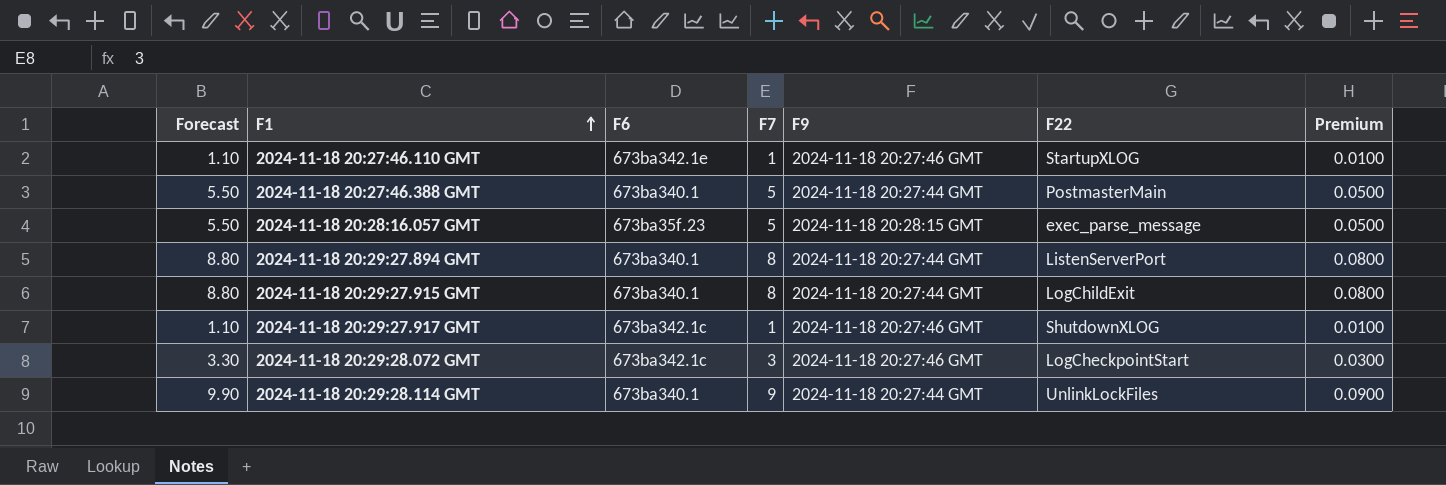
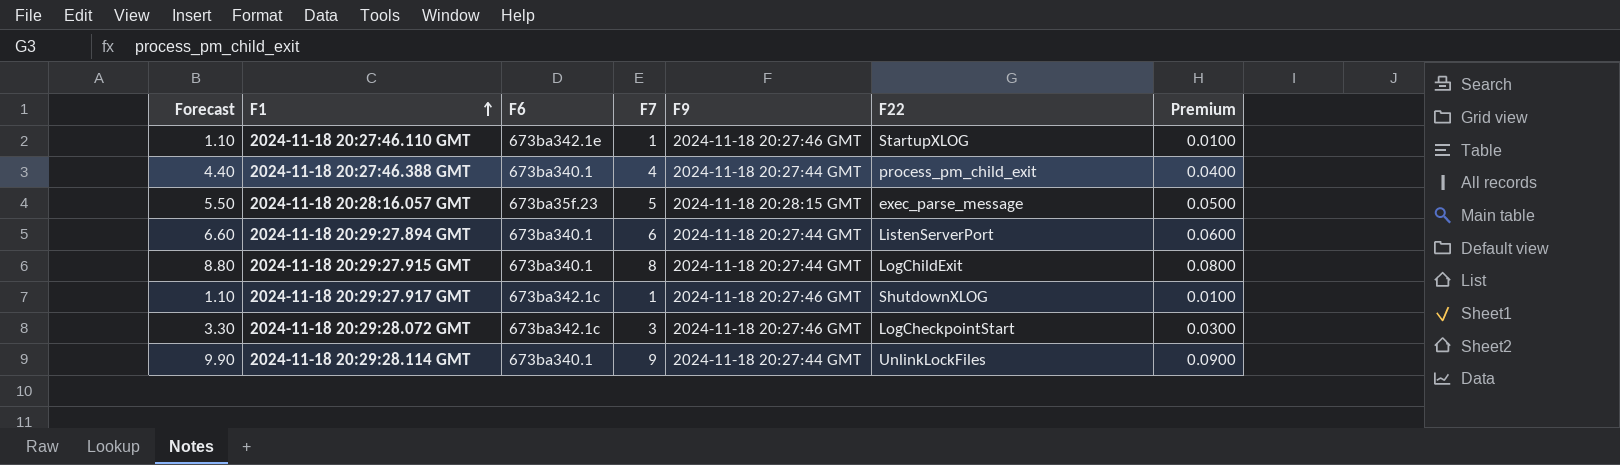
2024-11-18 20:27:46.388 GMT | Forecast: 5.50 -> 4.40
2024-11-18 20:27:46.388 GMT | F7: 5 -> 4
2024-11-18 20:27:46.388 GMT | F22: PostmasterMain -> process_pm_child_exit
2024-11-18 20:27:46.388 GMT | Premium: 0.0500 -> 0.0400
2024-11-18 20:29:27.894 GMT | Forecast: 8.80 -> 6.60
2024-11-18 20:29:27.894 GMT | F7: 8 -> 6
2024-11-18 20:29:27.894 GMT | Premium: 0.0800 -> 0.0600

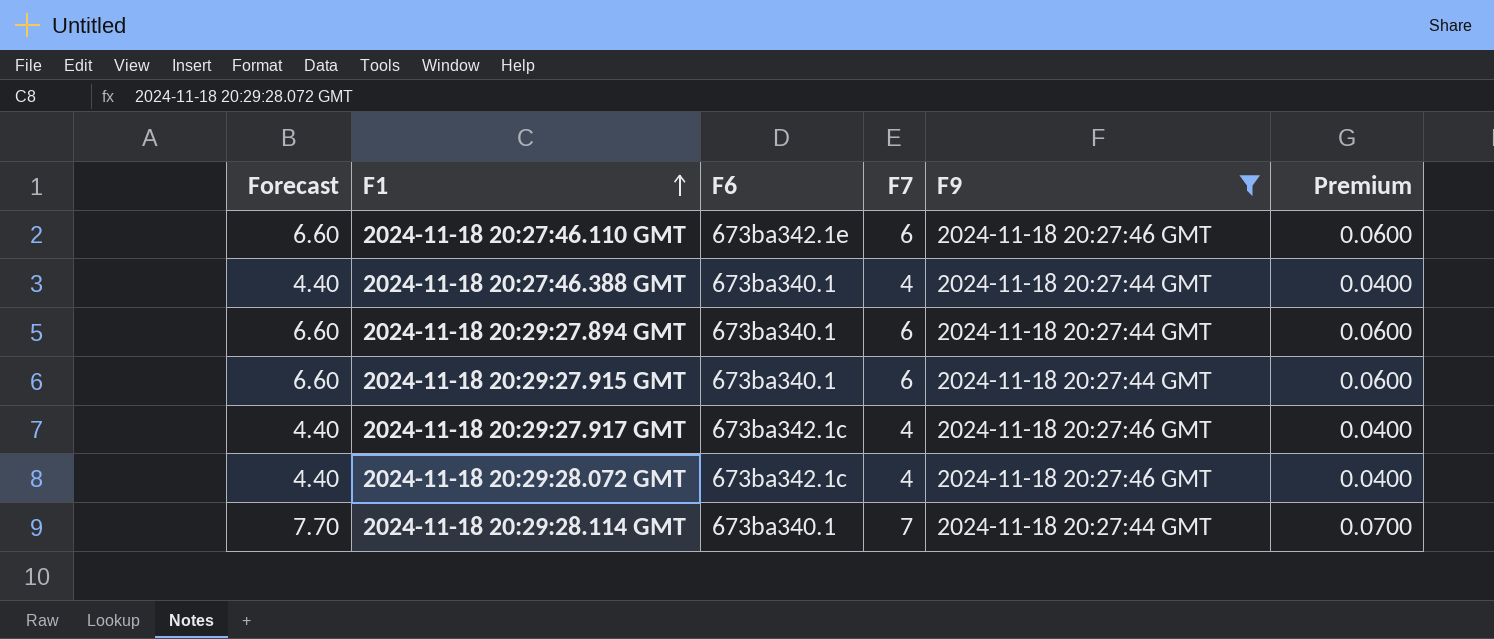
filter: none -> F9 != 2024-11-18 20:28:15 GMT
column F22 | position: 6 -> none
2024-11-18 20:27:46.110 GMT | Forecast: 1.10 -> 6.60
2024-11-18 20:27:46.110 GMT | F7: 1 -> 6
2024-11-18 20:27:46.110 GMT | Premium: 0.0100 -> 0.0600
2024-11-18 20:29:27.915 GMT | Forecast: 8.80 -> 6.60
2024-11-18 20:29:27.915 GMT | F7: 8 -> 6
2024-11-18 20:29:27.915 GMT | Premium: 0.0800 -> 0.0600
2024-11-18 20:29:27.917 GMT | Forecast: 1.10 -> 4.40
2024-11-18 20:29:27.917 GMT | F7: 1 -> 4
2024-11-18 20:29:27.917 GMT | Premium: 0.0100 -> 0.0400
2024-11-18 20:29:28.072 GMT | Forecast: 3.30 -> 4.40
2024-11-18 20:29:28.072 GMT | F7: 3 -> 4
2024-11-18 20:29:28.072 GMT | Premium: 0.0300 -> 0.0400
2024-11-18 20:29:28.114 GMT | Forecast: 9.90 -> 7.70
2024-11-18 20:29:28.114 GMT | F7: 9 -> 7
2024-11-18 20:29:28.114 GMT | Premium: 0.0900 -> 0.0700

